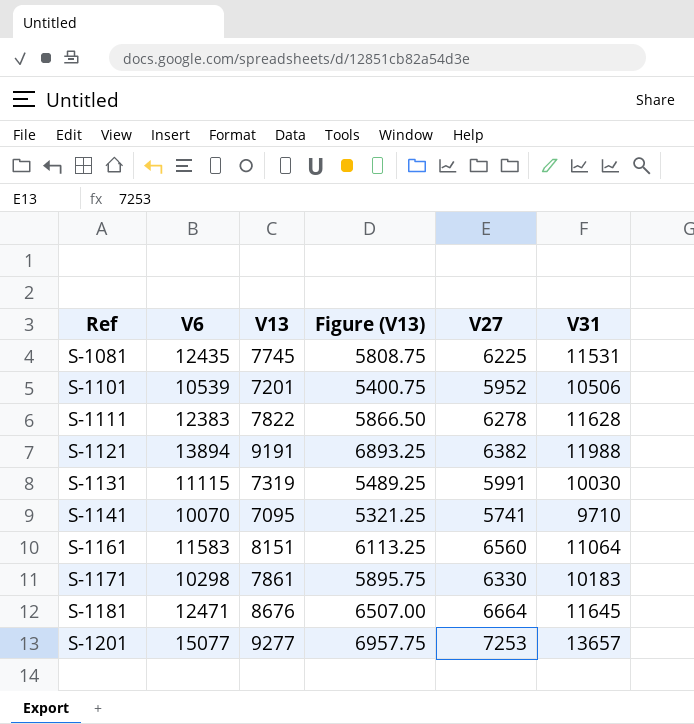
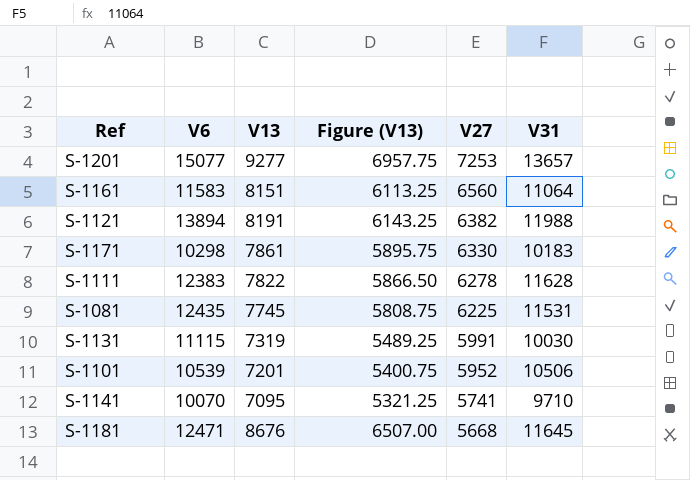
row order: Ref ascending -> V27 descending
S-1121 | V13: 9191 -> 8191
S-1121 | Figure (V13): 6893.25 -> 6143.25
S-1181 | V27: 6664 -> 5668

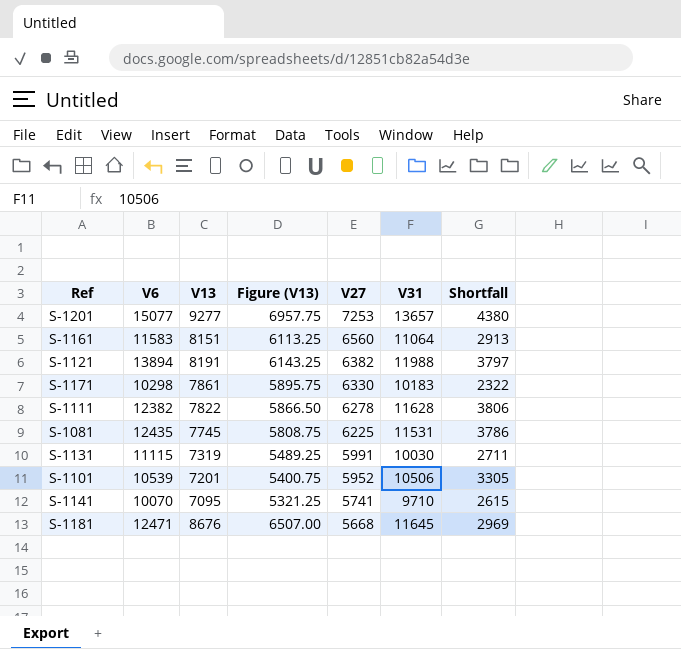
column Shortfall | formula: none -> [V31] - [V13]
S-1111 | V6: 12383 -> 12382

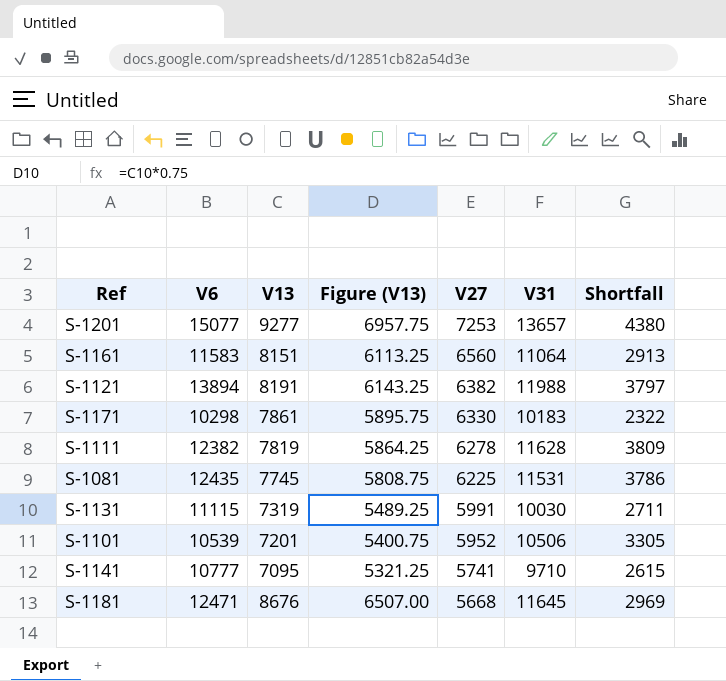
S-1111 | V13: 7822 -> 7819
S-1111 | Figure (V13): 5866.50 -> 5864.25
S-1111 | Shortfall: 3806 -> 3809
S-1141 | V6: 10070 -> 10777

